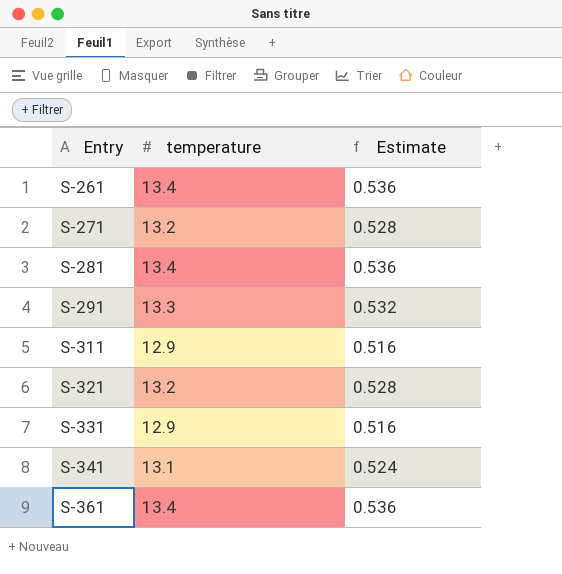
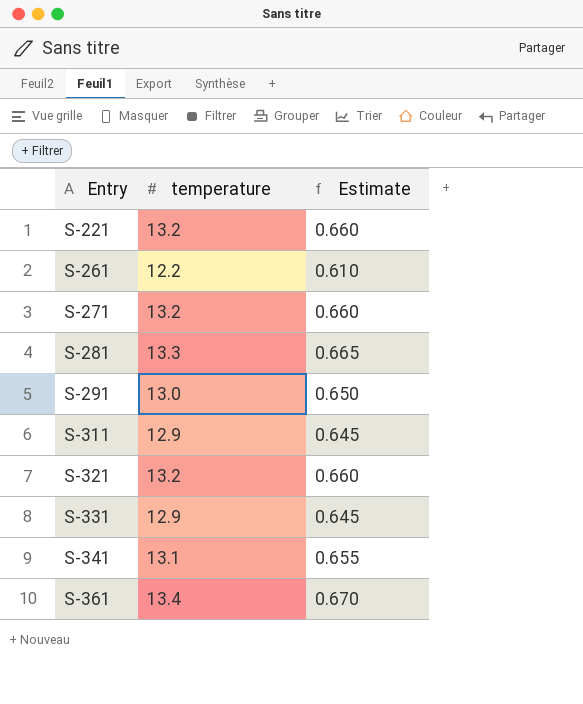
column Estimate | formula: [temperature] * 0.04 -> [temperature] * 0.05
row S-221: none -> 13.2 | 0.660
S-261 | temperature: 13.4 -> 12.2
S-281 | temperature: 13.4 -> 13.3
S-291 | temperature: 13.3 -> 13.0

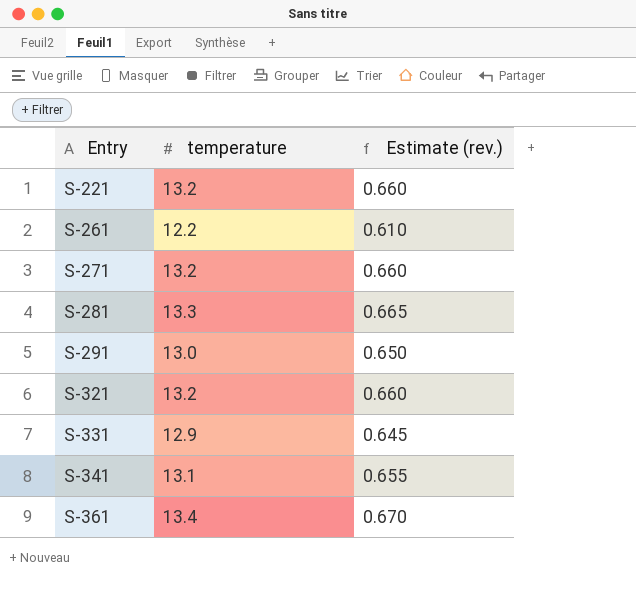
column name: Estimate -> Estimate (rev.)
row S-311: 12.9 | 0.645 -> none

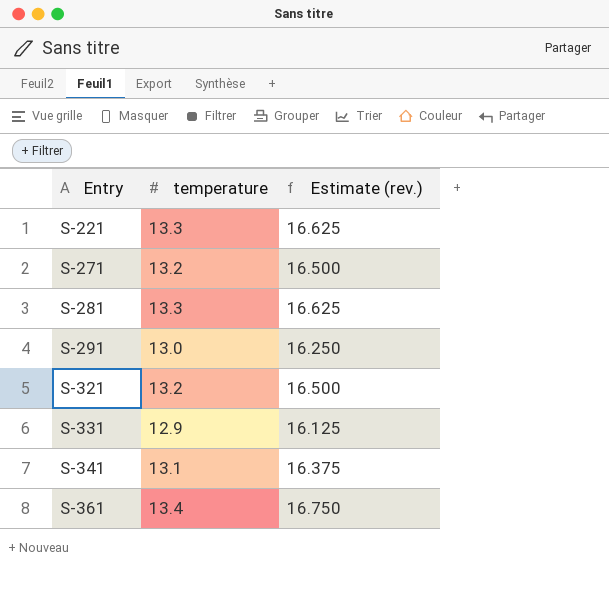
column Estimate (rev.) | formula: [temperature] * 0.05 -> [temperature] * 1.25
row S-261: 12.2 | 0.610 -> none
S-221 | temperature: 13.2 -> 13.3

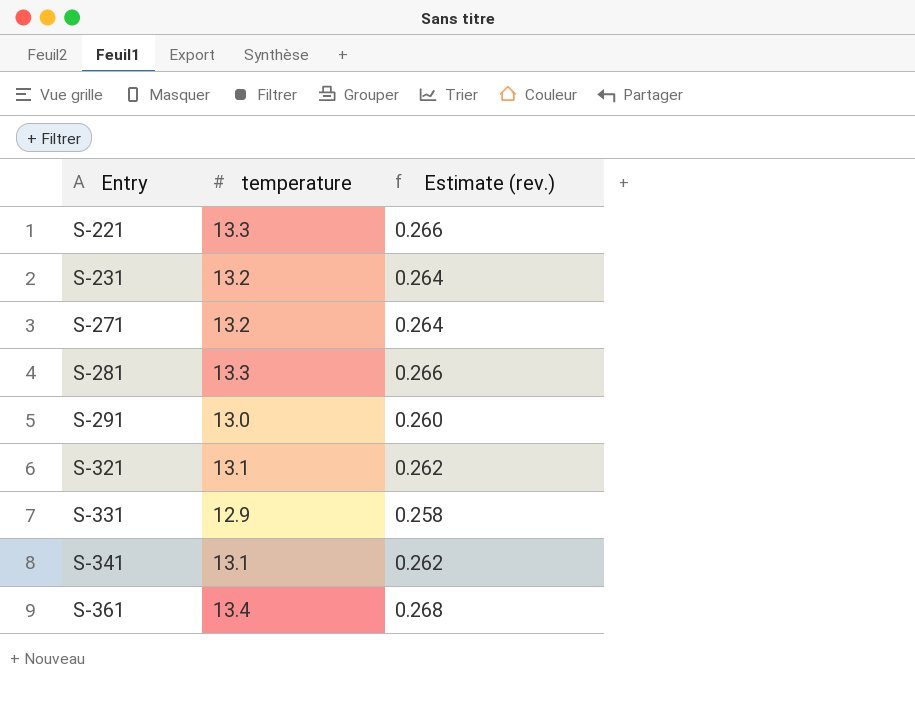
column Estimate (rev.) | formula: [temperature] * 1.25 -> [temperature] * 0.02
row S-231: none -> 13.2 | 0.264
S-321 | temperature: 13.2 -> 13.1

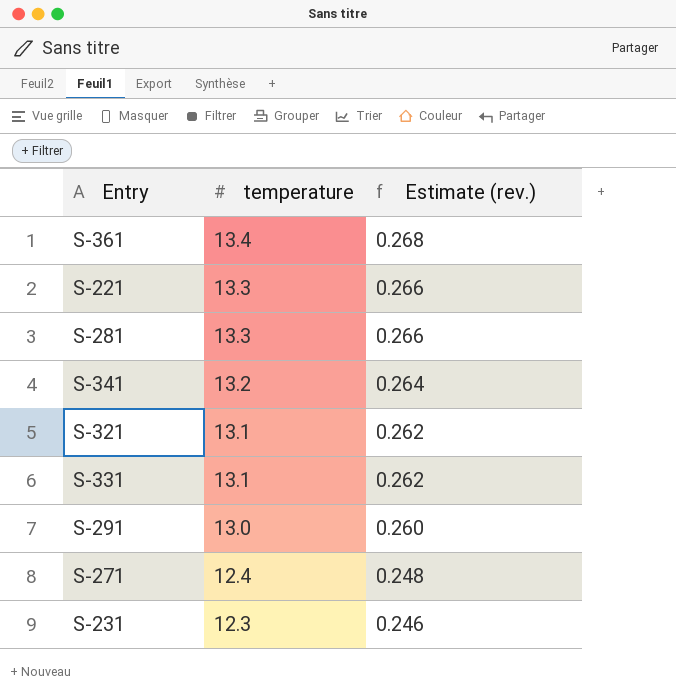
row order: Entry ascending -> temperature descending
S-341 | temperature: 13.1 -> 13.2
S-341 | Estimate (rev.): 0.262 -> 0.264
S-331 | temperature: 12.9 -> 13.1
S-331 | Estimate (rev.): 0.258 -> 0.262
S-271 | temperature: 13.2 -> 12.4
S-271 | Estimate (rev.): 0.264 -> 0.248
S-231 | temperature: 13.2 -> 12.3
S-231 | Estimate (rev.): 0.264 -> 0.246

